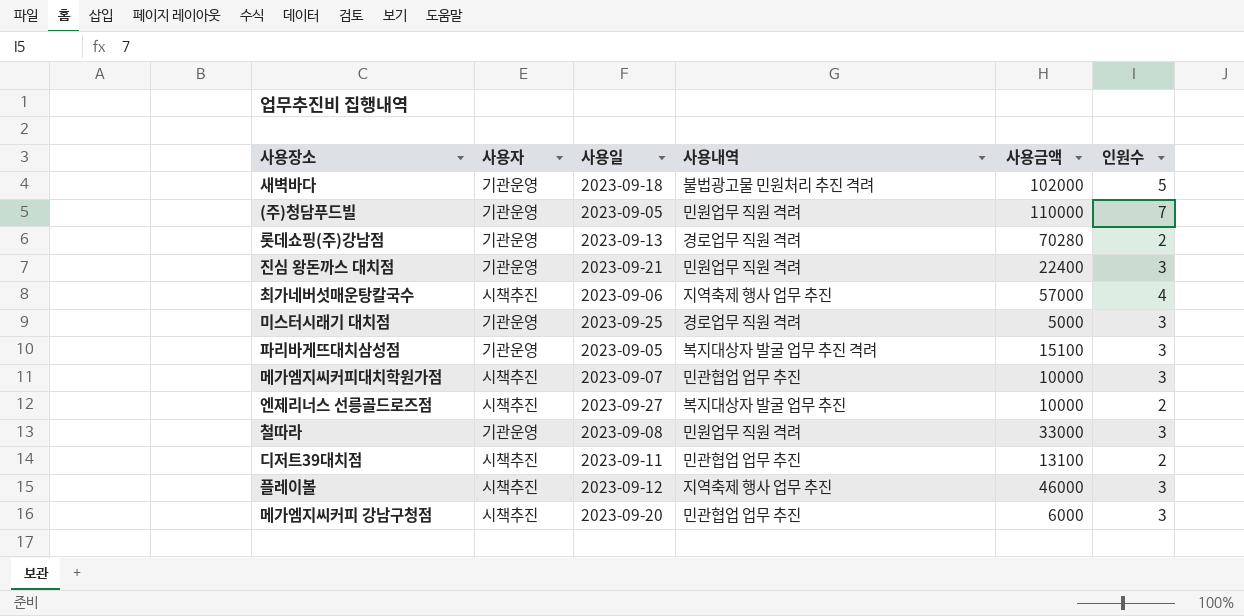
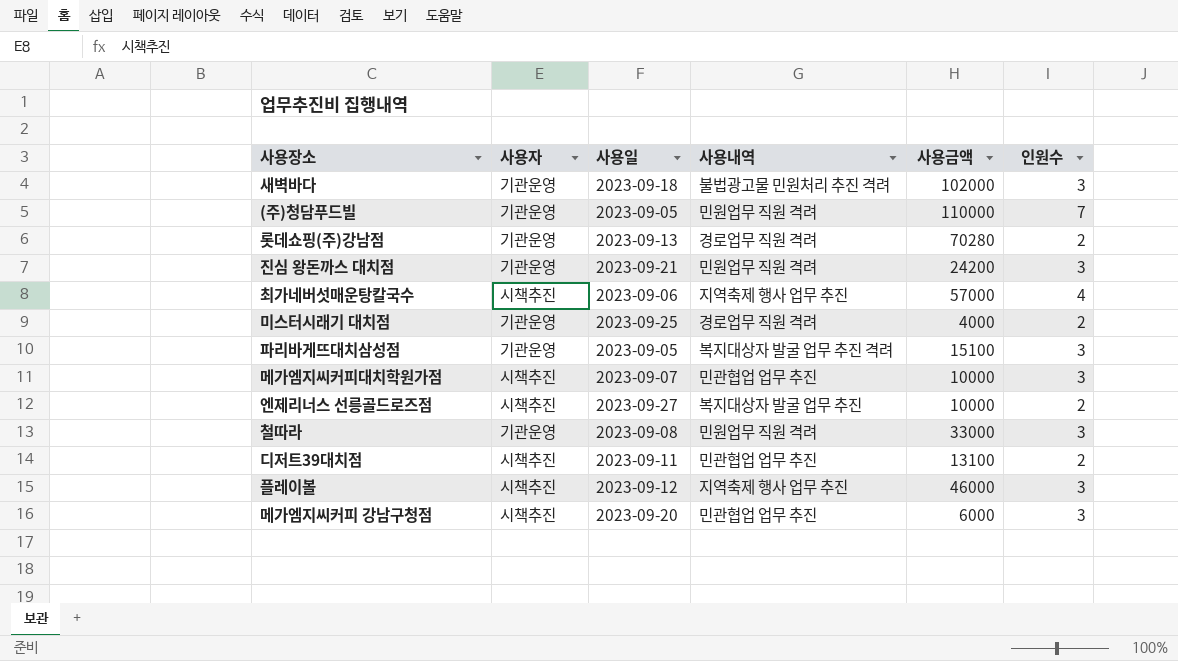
새벽바다 | 인원수: 5 -> 3
진심 왕돈까스 대치점 | 사용금액: 22400 -> 24200
미스터시래기 대치점 | 사용금액: 5000 -> 4000
미스터시래기 대치점 | 인원수: 3 -> 2

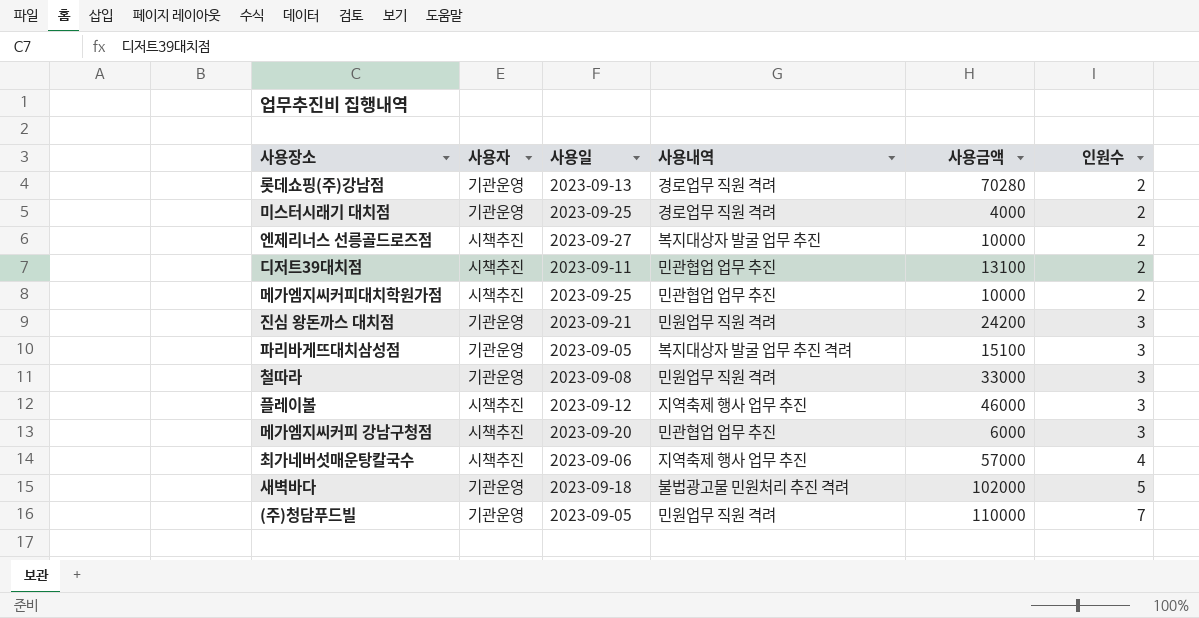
row order: none -> 인원수 ascending
메가엠지씨커피대치학원가점 | 사용일: 2023-09-07 -> 2023-09-25
메가엠지씨커피대치학원가점 | 인원수: 3 -> 2
새벽바다 | 인원수: 3 -> 5

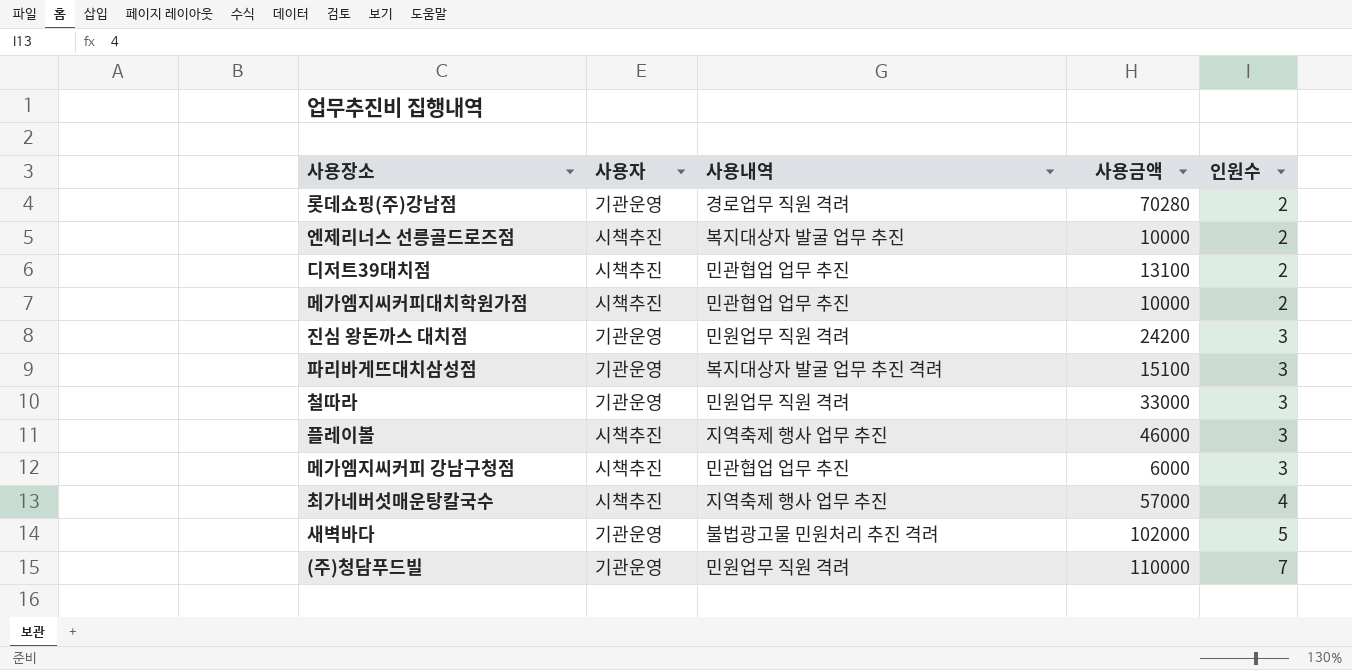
column 사용일 | position: 3 -> none
row 미스터시래기 대치점: 기관운영 | 2023-09-25 | 경로업무 직원 격려 | 4000 | 2 -> none

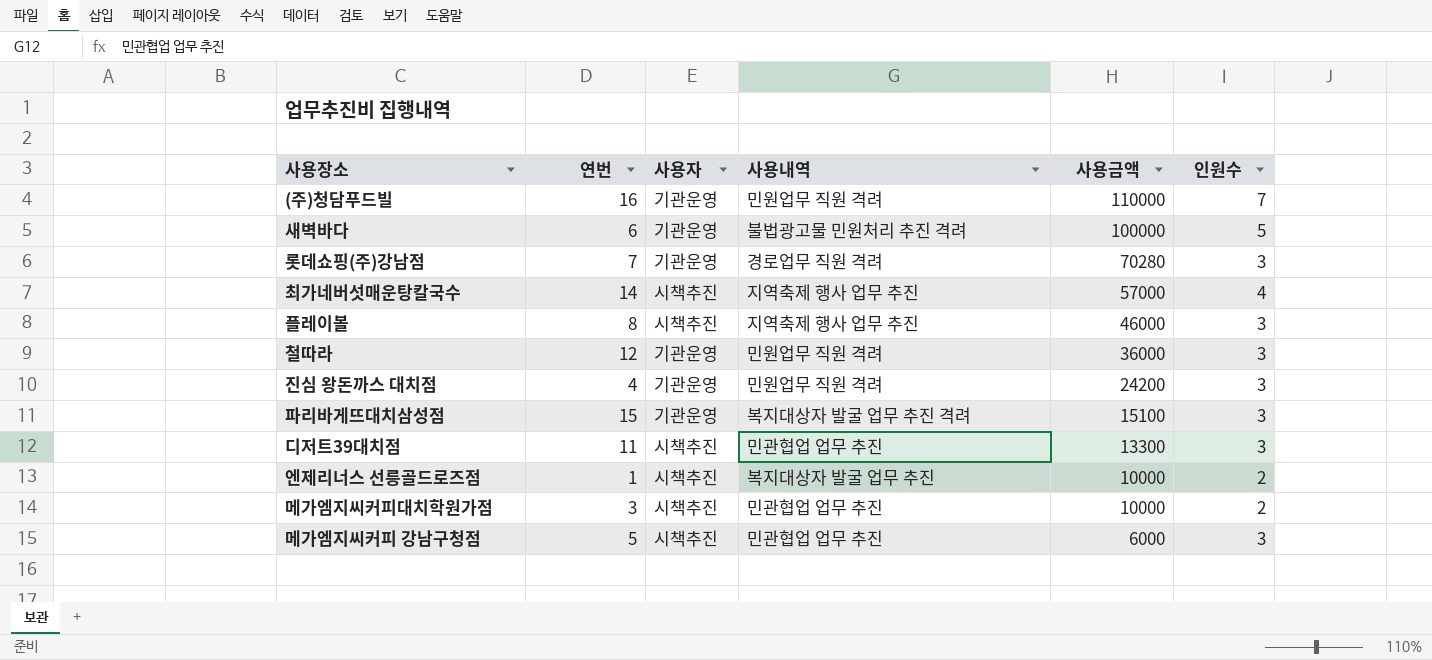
row order: 인원수 ascending -> 사용금액 descending
column 연번 | position: none -> 2
새벽바다 | 사용금액: 102000 -> 100000
롯데쇼핑(주)강남점 | 인원수: 2 -> 3
철따라 | 사용금액: 33000 -> 36000
디저트39대치점 | 사용금액: 13100 -> 13300
디저트39대치점 | 인원수: 2 -> 3

